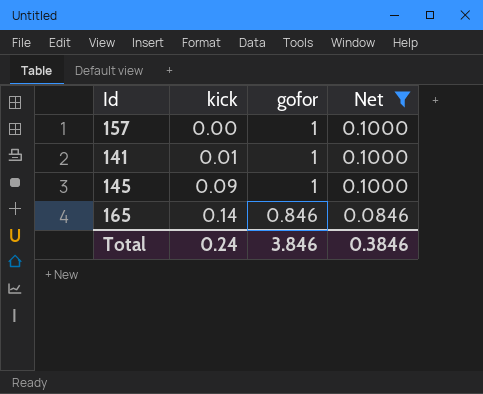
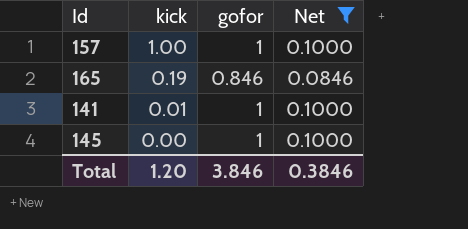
row order: kick ascending -> kick descending
157 | kick: 0.00 -> 1.00
165 | kick: 0.14 -> 0.19
145 | kick: 0.09 -> 0.00
Total | kick: 0.24 -> 1.20

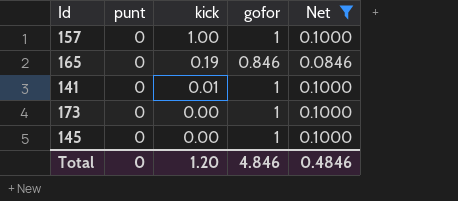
column punt | position: none -> 2
row 173: none -> 0 | 0.00 | 1 | 0.1000
Total | gofor: 3.846 -> 4.846
Total | Net: 0.3846 -> 0.4846

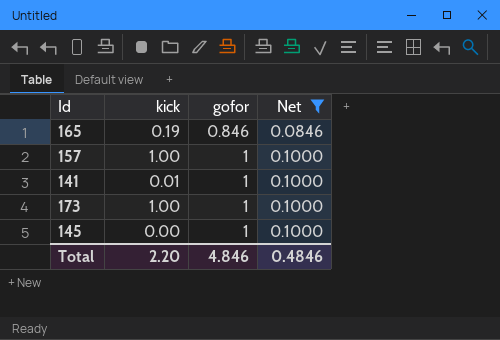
row order: kick descending -> gofor ascending
column punt | position: 2 -> none
173 | kick: 0.00 -> 1.00
Total | kick: 1.20 -> 2.20

